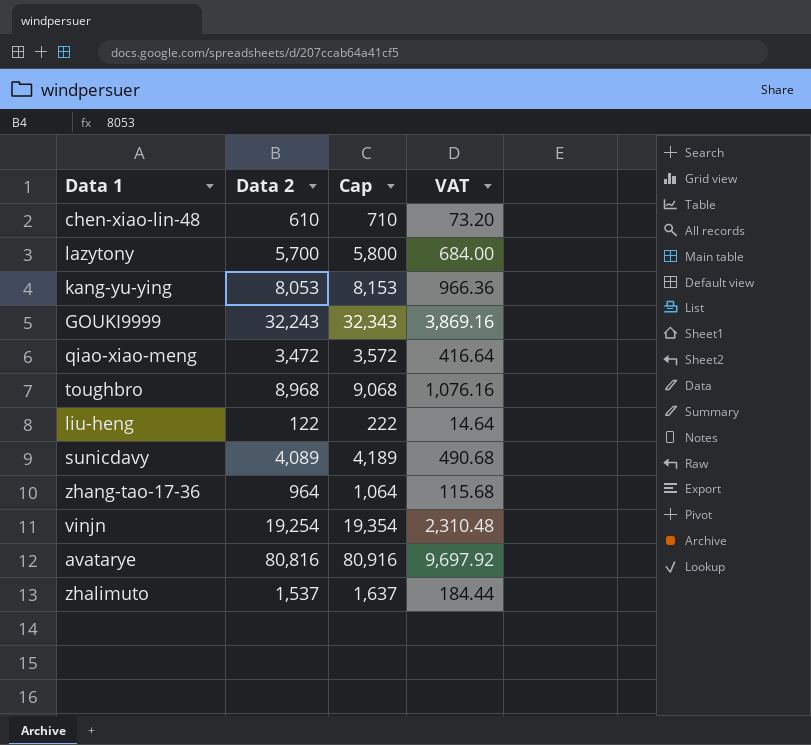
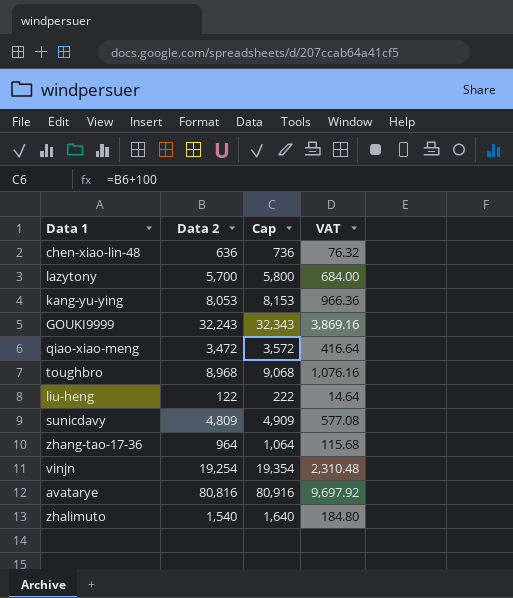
chen-xiao-lin-48 | Data 2: 610 -> 636
chen-xiao-lin-48 | Cap: 710 -> 736
chen-xiao-lin-48 | VAT: 73.20 -> 76.32
sunicdavy | Data 2: 4,089 -> 4,809
sunicdavy | Cap: 4,189 -> 4,909
sunicdavy | VAT: 490.68 -> 577.08
zhalimuto | Data 2: 1,537 -> 1,540
zhalimuto | Cap: 1,637 -> 1,640
zhalimuto | VAT: 184.44 -> 184.80

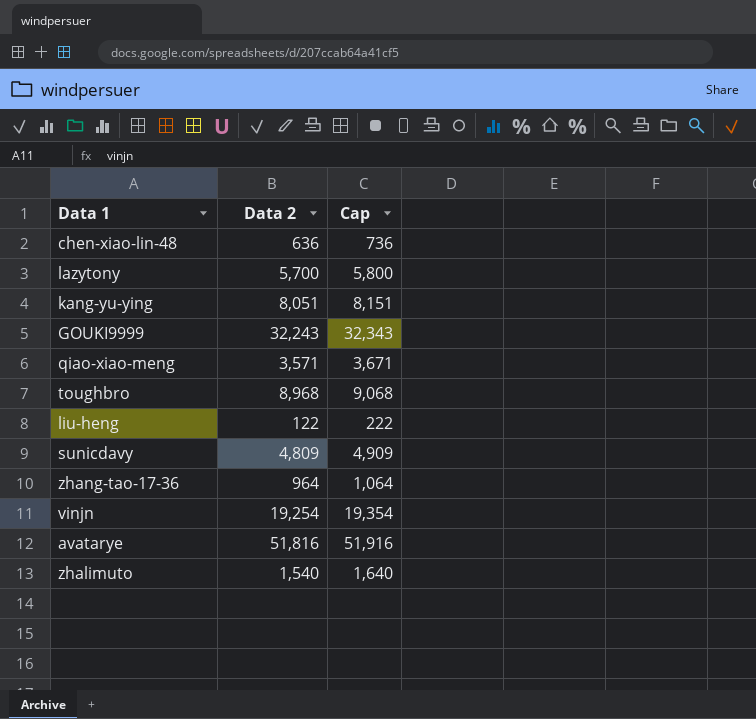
column VAT | formula: [Data 2] * 0.12 -> none
kang-yu-ying | Data 2: 8,053 -> 8,051
kang-yu-ying | Cap: 8,153 -> 8,151
qiao-xiao-meng | Data 2: 3,472 -> 3,571
qiao-xiao-meng | Cap: 3,572 -> 3,671
avatarye | Data 2: 80,816 -> 51,816
avatarye | Cap: 80,916 -> 51,916

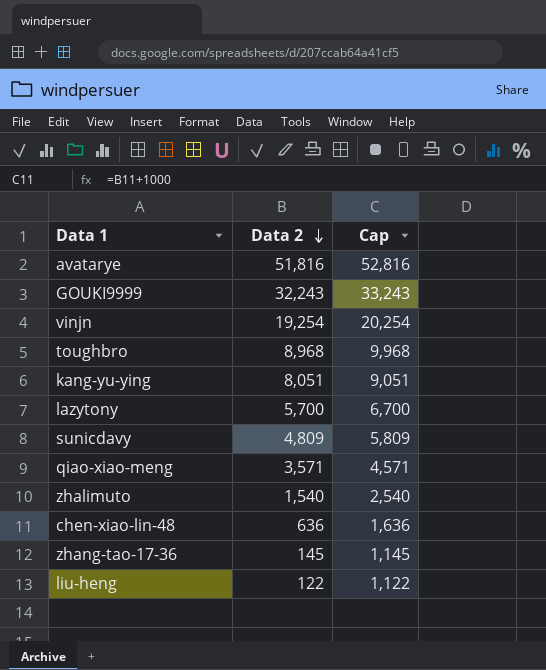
row order: none -> Data 2 descending
column Cap | formula: [Data 2] + 100 -> [Data 2] + 1000
zhang-tao-17-36 | Data 2: 964 -> 145

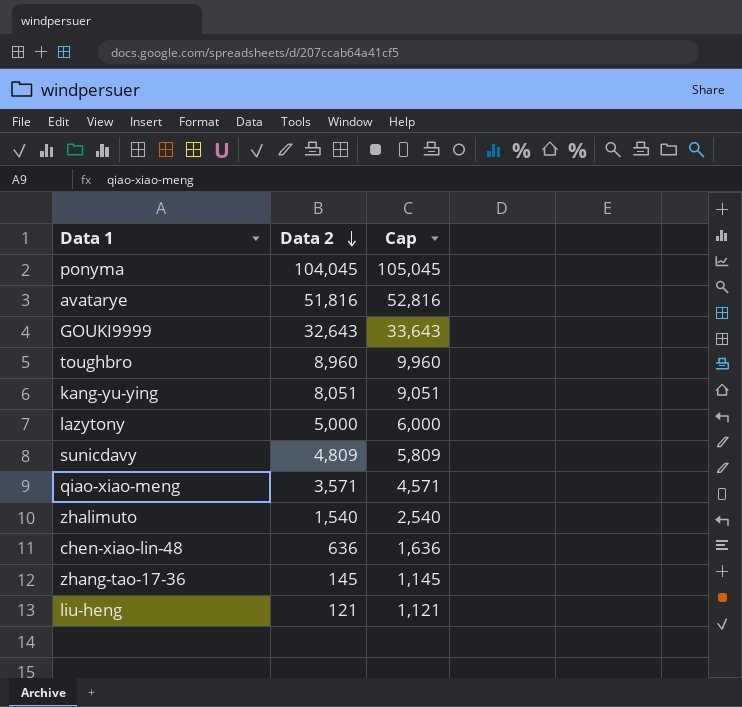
row vinjn: 19,254 | 20,254 -> none
row ponyma: none -> 104,045 | 105,045
GOUKI9999 | Data 2: 32,243 -> 32,643
GOUKI9999 | Cap: 33,243 -> 33,643
toughbro | Data 2: 8,968 -> 8,960
toughbro | Cap: 9,968 -> 9,960
lazytony | Data 2: 5,700 -> 5,000
lazytony | Cap: 6,700 -> 6,000
liu-heng | Data 2: 122 -> 121
liu-heng | Cap: 1,122 -> 1,121

